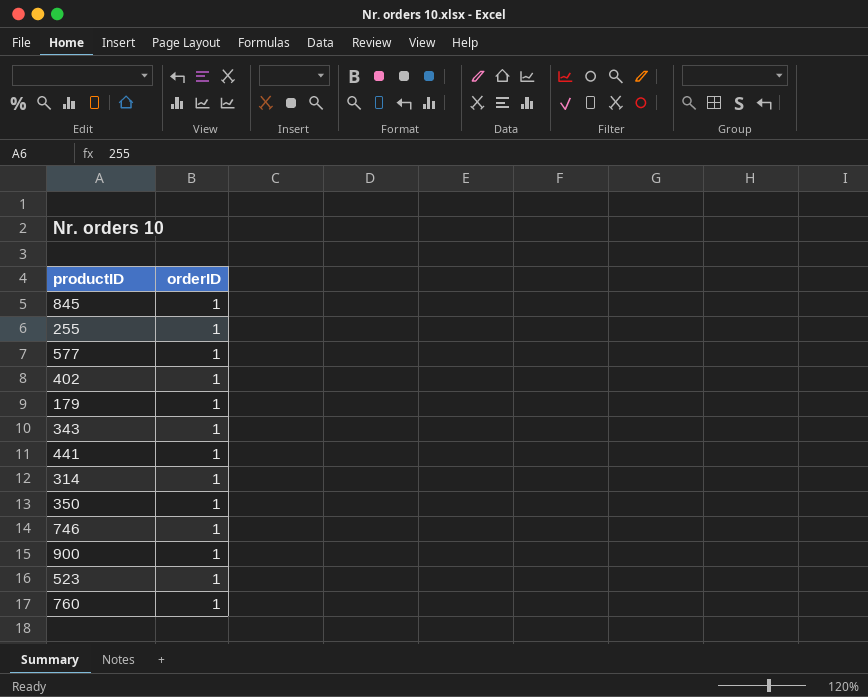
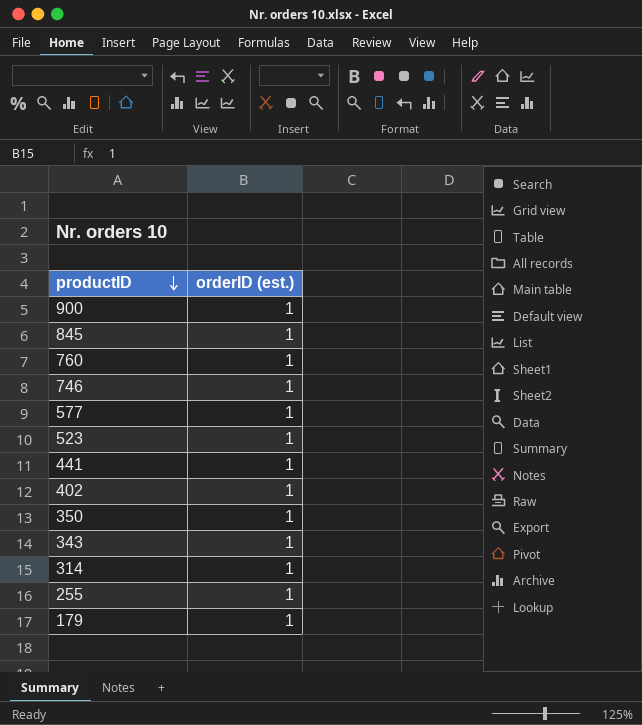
row order: none -> productID descending
column name: orderID -> orderID (est.)

